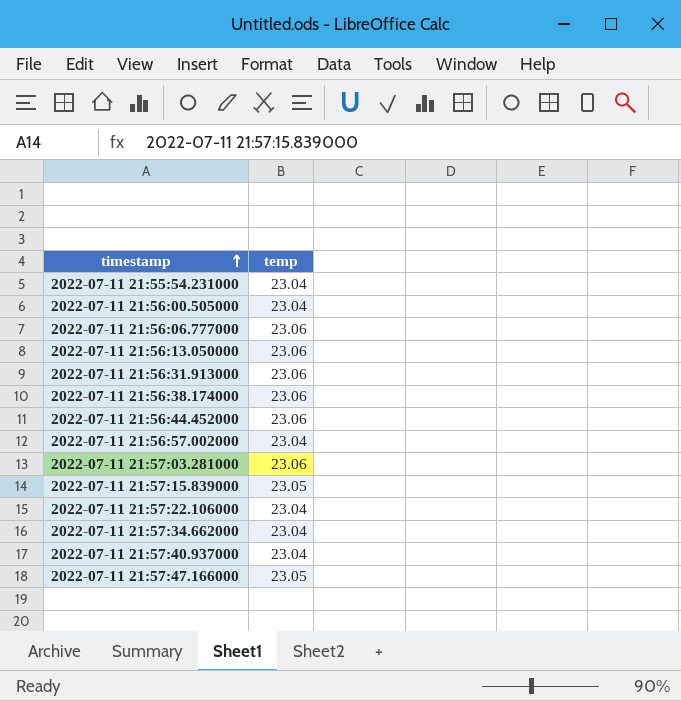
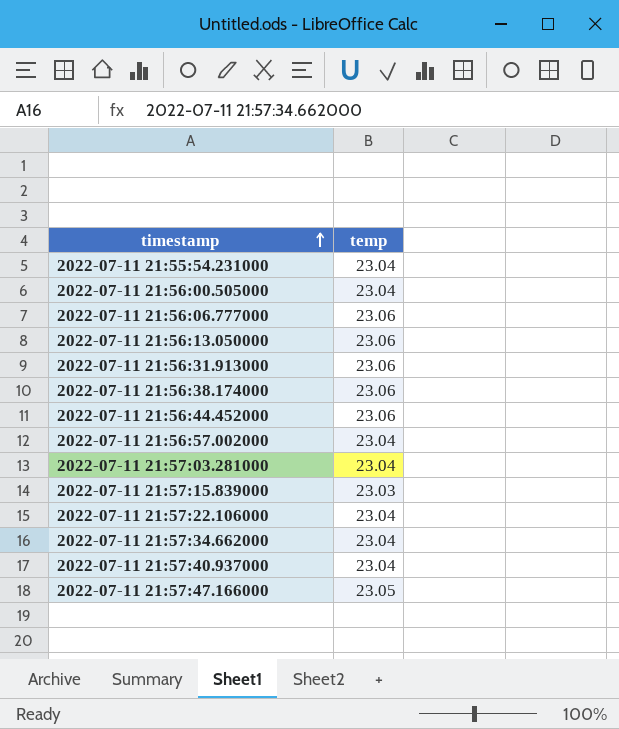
2022-07-11 21:57:03.281000 | temp: 23.06 -> 23.04
2022-07-11 21:57:15.839000 | temp: 23.05 -> 23.03

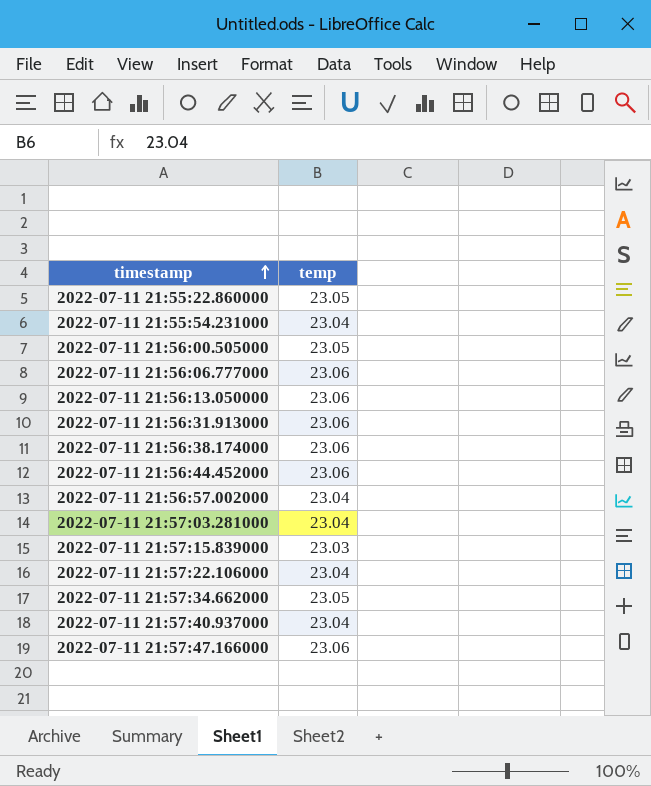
row 2022-07-11 21:55:22.860000: none -> 23.05
2022-07-11 21:56:00.505000 | temp: 23.04 -> 23.05
2022-07-11 21:57:34.662000 | temp: 23.04 -> 23.05
2022-07-11 21:57:47.166000 | temp: 23.05 -> 23.06

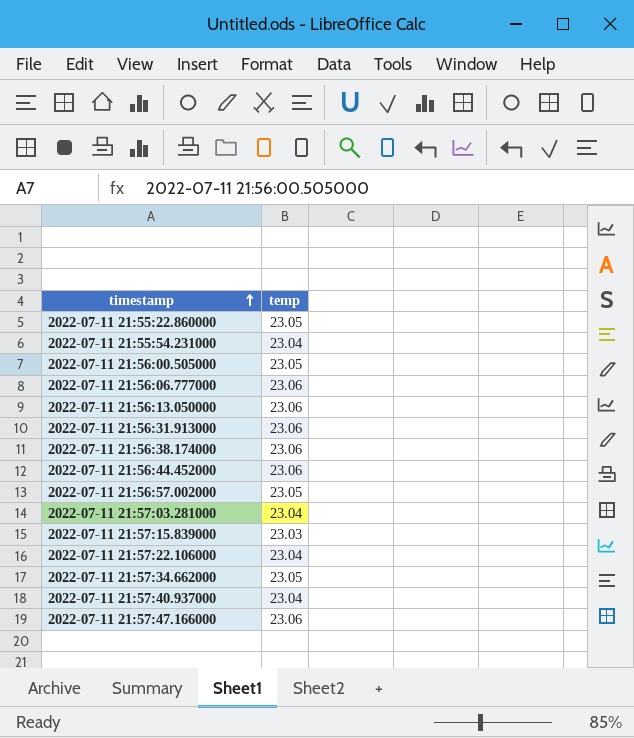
2022-07-11 21:56:57.002000 | temp: 23.04 -> 23.05

